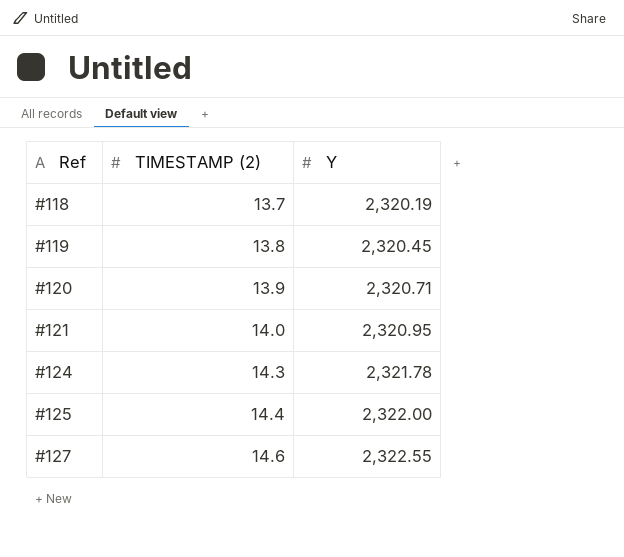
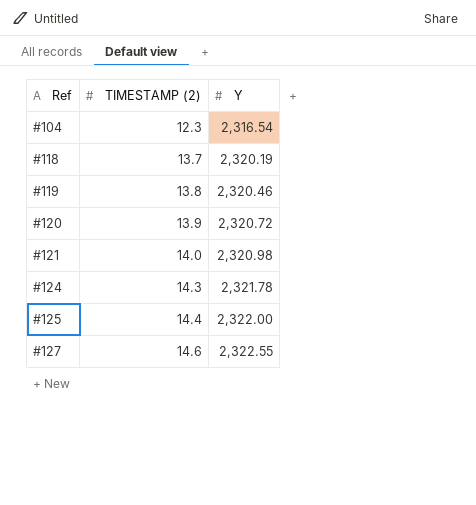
row #104: none -> 12.3 | 2,316.54
#119 | Y: 2,320.45 -> 2,320.46
#120 | Y: 2,320.71 -> 2,320.72
#121 | Y: 2,320.95 -> 2,320.98

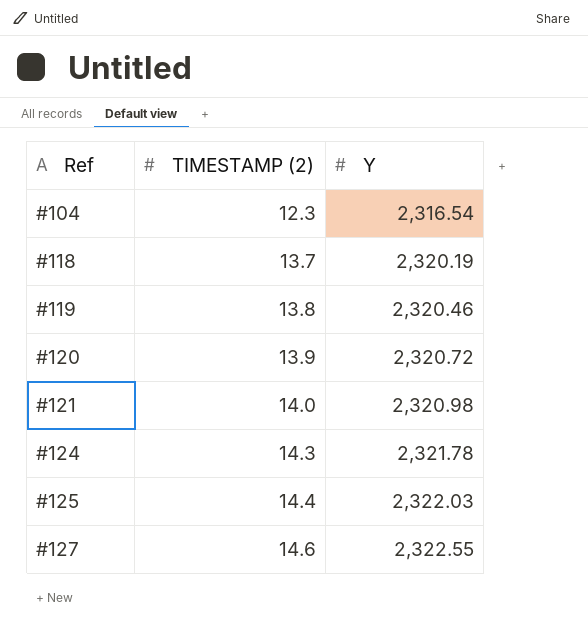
#125 | Y: 2,322.00 -> 2,322.03

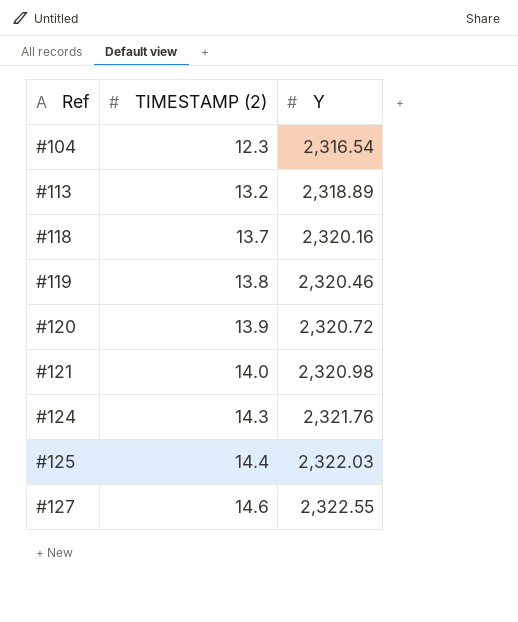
row #113: none -> 13.2 | 2,318.89
#118 | Y: 2,320.19 -> 2,320.16
#124 | Y: 2,321.78 -> 2,321.76

